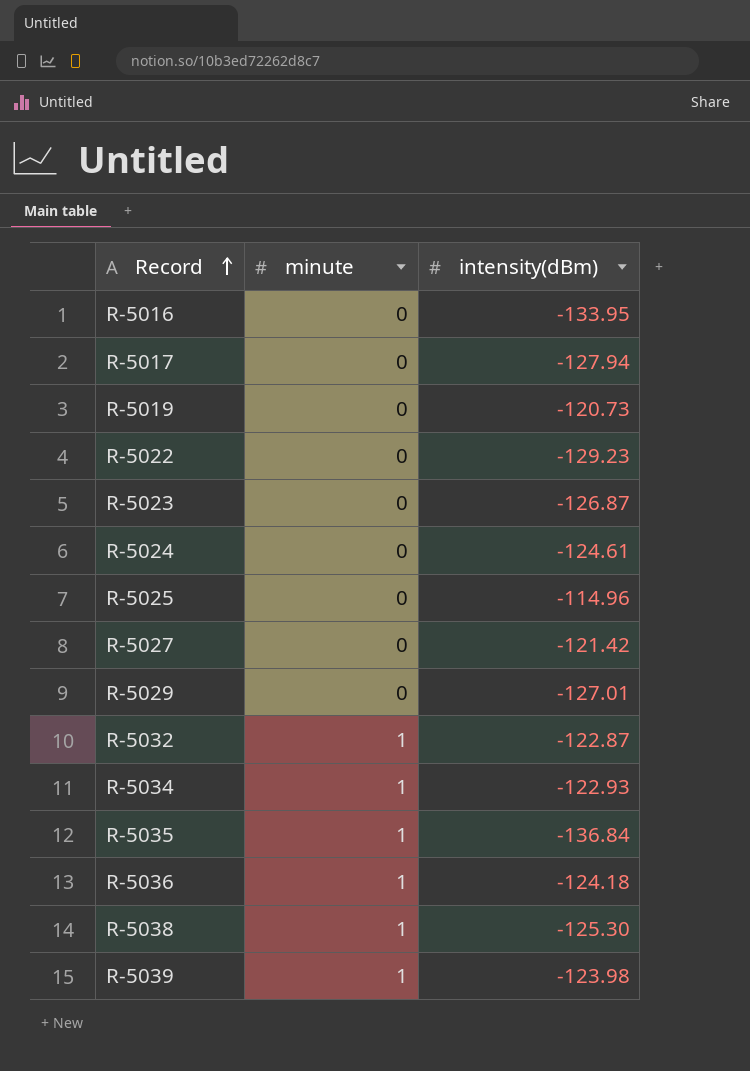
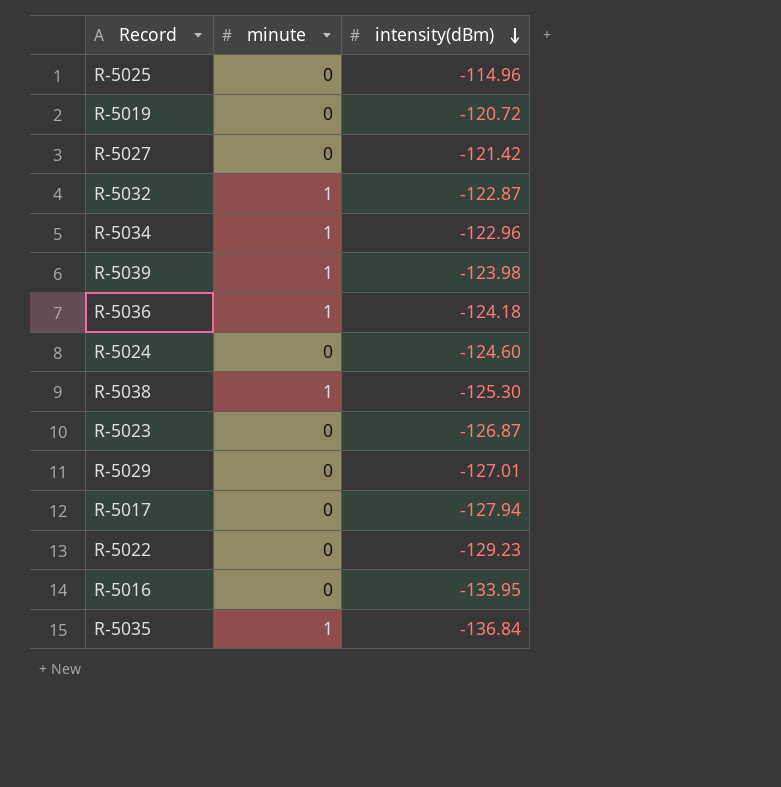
row order: Record ascending -> intensity(dBm) descending
R-5019 | intensity(dBm): -120.73 -> -120.72
R-5034 | intensity(dBm): -122.93 -> -122.96
R-5024 | intensity(dBm): -124.61 -> -124.60

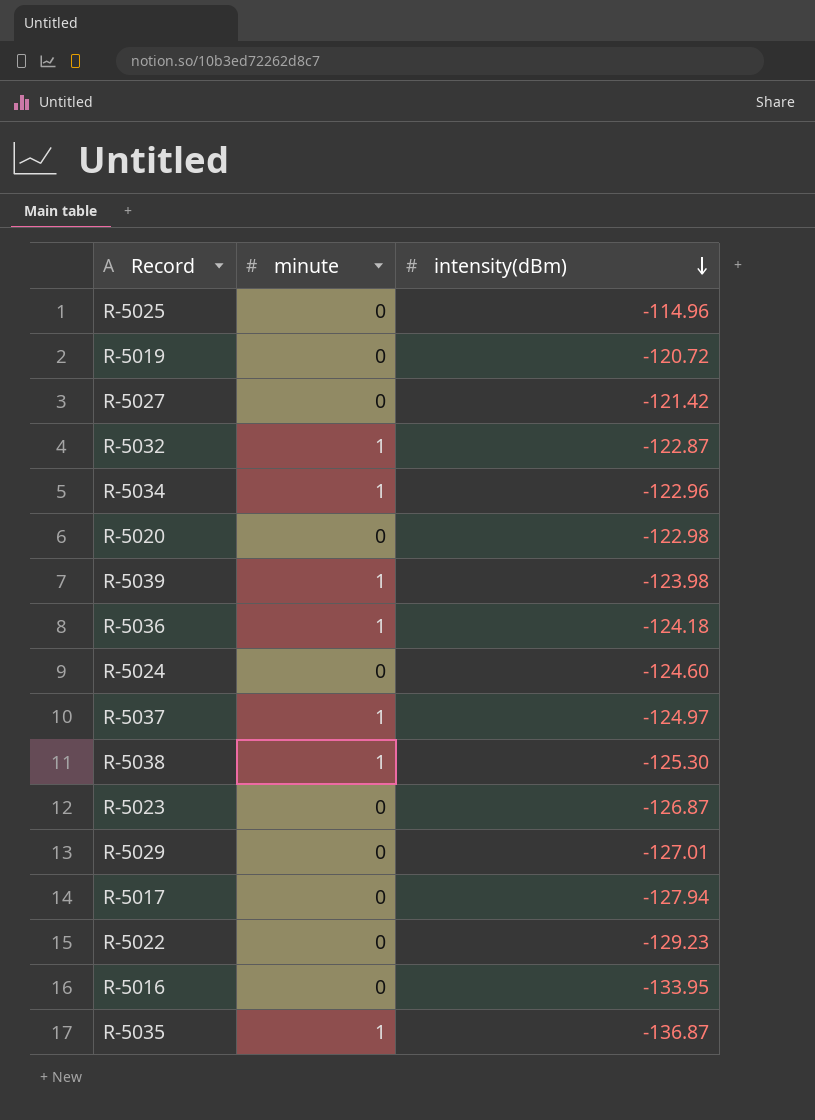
row R-5020: none -> 0 | -122.98
row R-5037: none -> 1 | -124.97
R-5035 | intensity(dBm): -136.84 -> -136.87

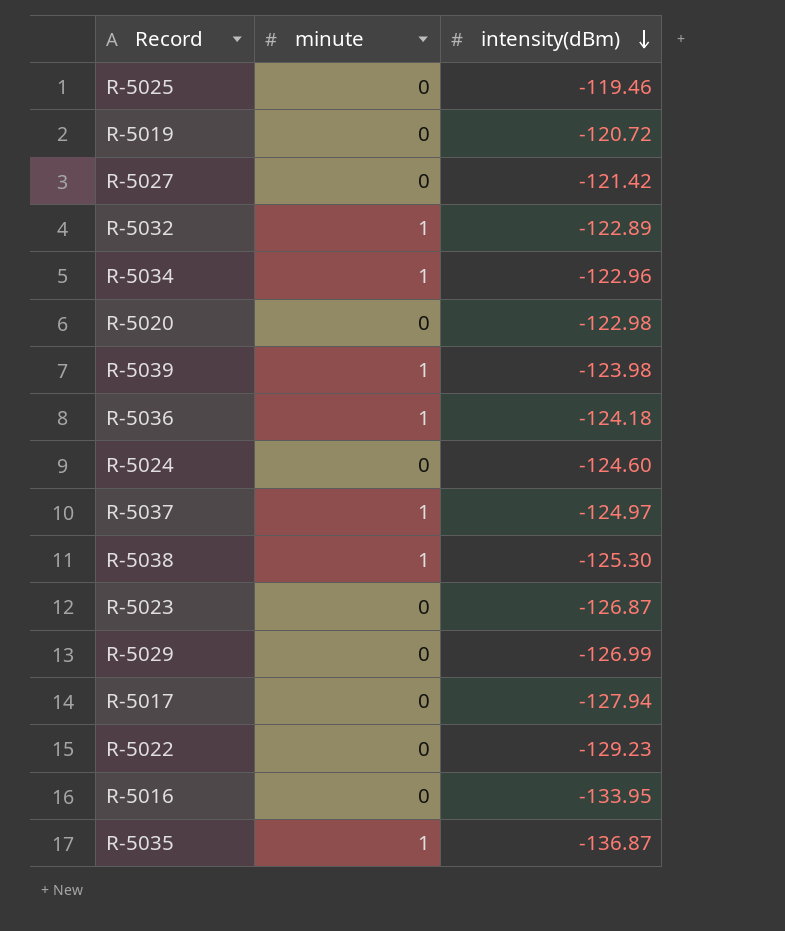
R-5025 | intensity(dBm): -114.96 -> -119.46
R-5032 | intensity(dBm): -122.87 -> -122.89
R-5029 | intensity(dBm): -127.01 -> -126.99

